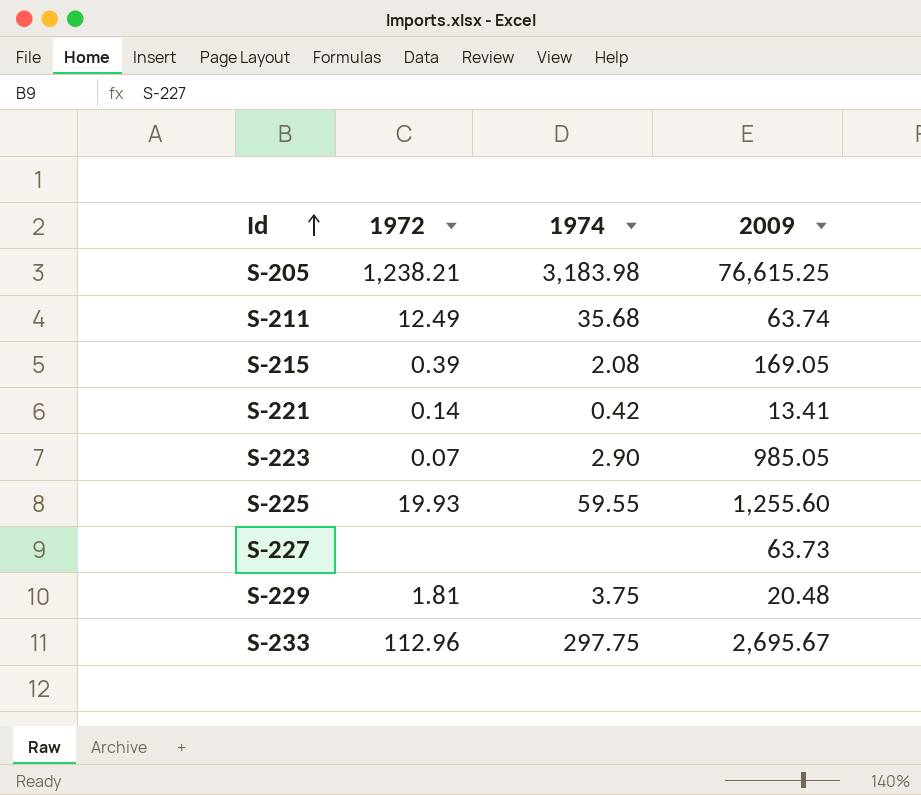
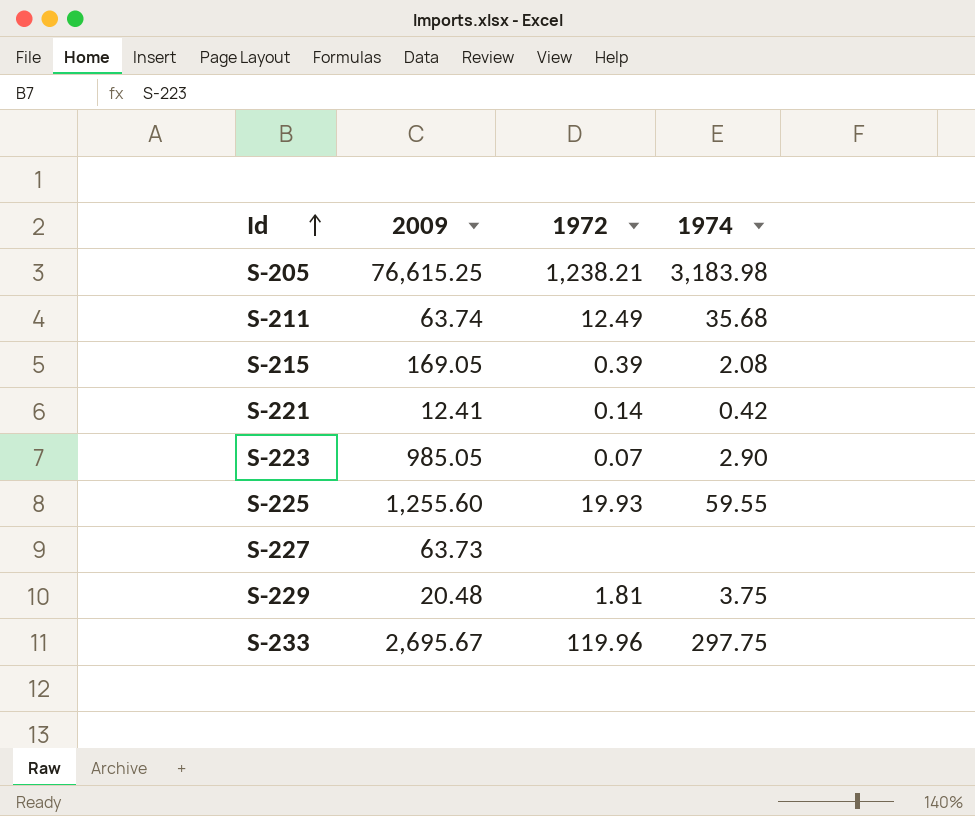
column 2009 | position: 4 -> 2
S-221 | 2009: 13.41 -> 12.41
S-233 | 1972: 112.96 -> 119.96

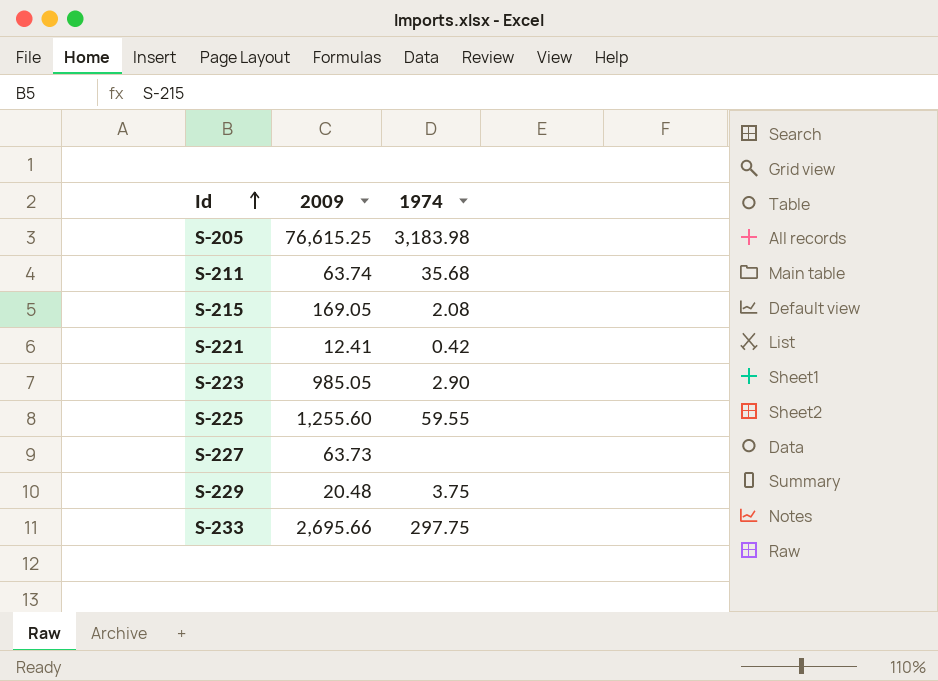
column 1972 | position: 3 -> none
S-233 | 2009: 2,695.67 -> 2,695.66

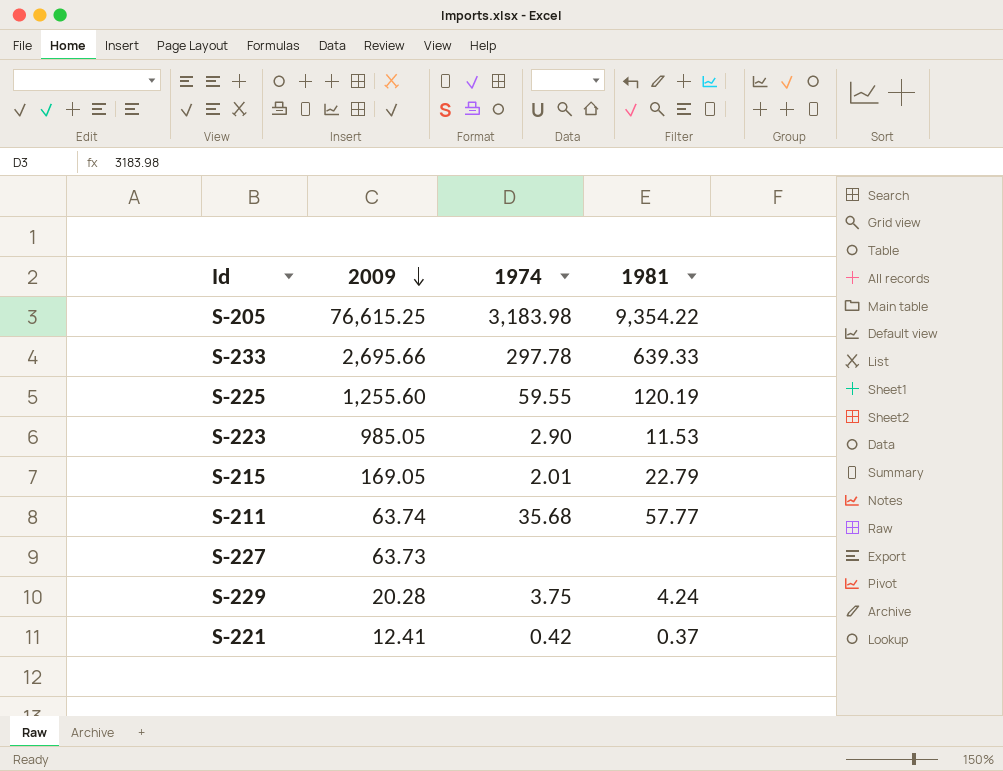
row order: Id ascending -> 2009 descending
column 1981 | position: none -> 4
S-233 | 1974: 297.75 -> 297.78
S-215 | 1974: 2.08 -> 2.01
S-229 | 2009: 20.48 -> 20.28

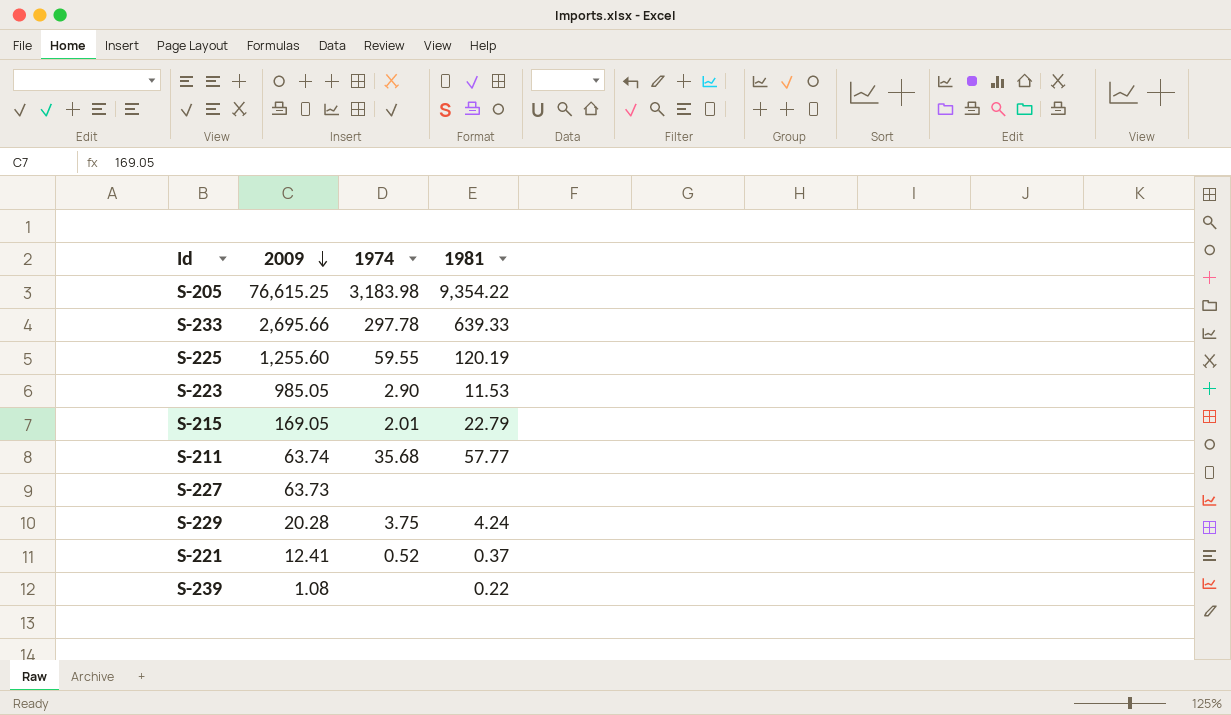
S-221 | 1974: 0.42 -> 0.52
row S-239: none -> 1.08 | none | 0.22

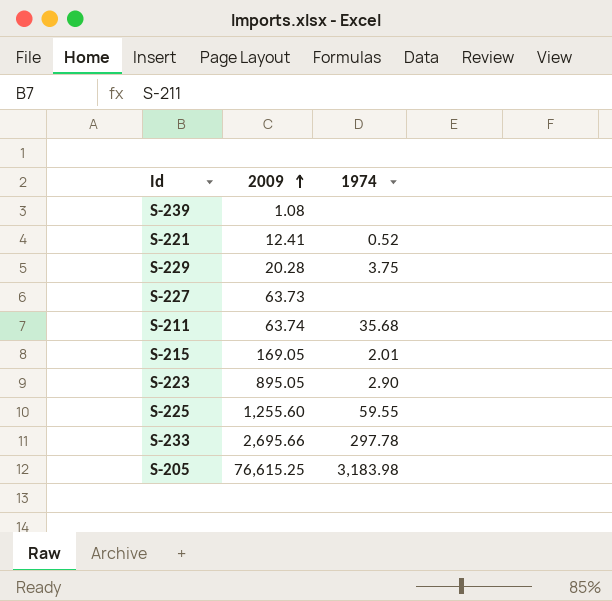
row order: 2009 descending -> 2009 ascending
column 1981 | position: 4 -> none
S-223 | 2009: 985.05 -> 895.05

